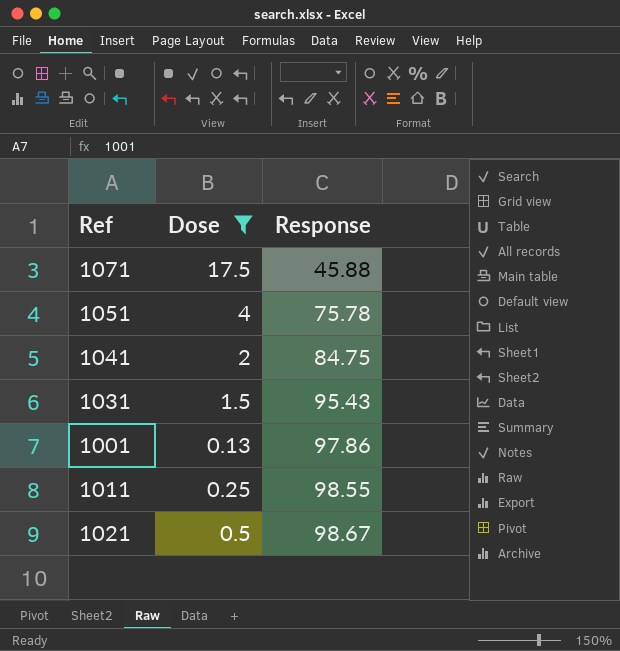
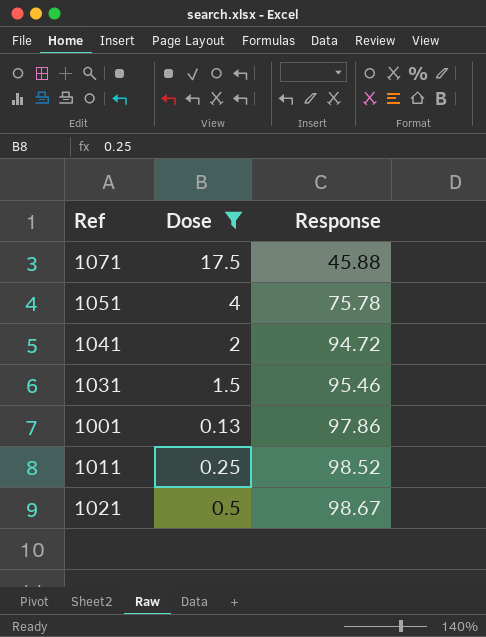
1041 | Response: 84.75 -> 94.72
1031 | Response: 95.43 -> 95.46
1011 | Response: 98.55 -> 98.52

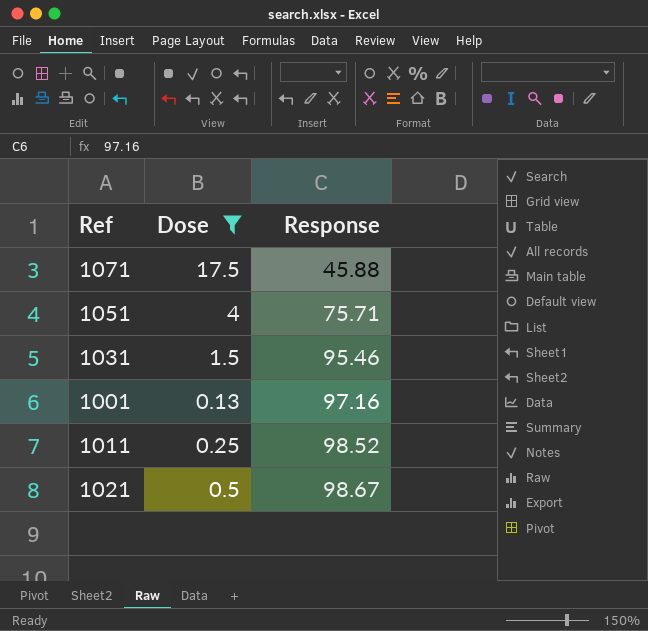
row 1041: 2 | 94.72 -> none
1051 | Response: 75.78 -> 75.71
1001 | Response: 97.86 -> 97.16

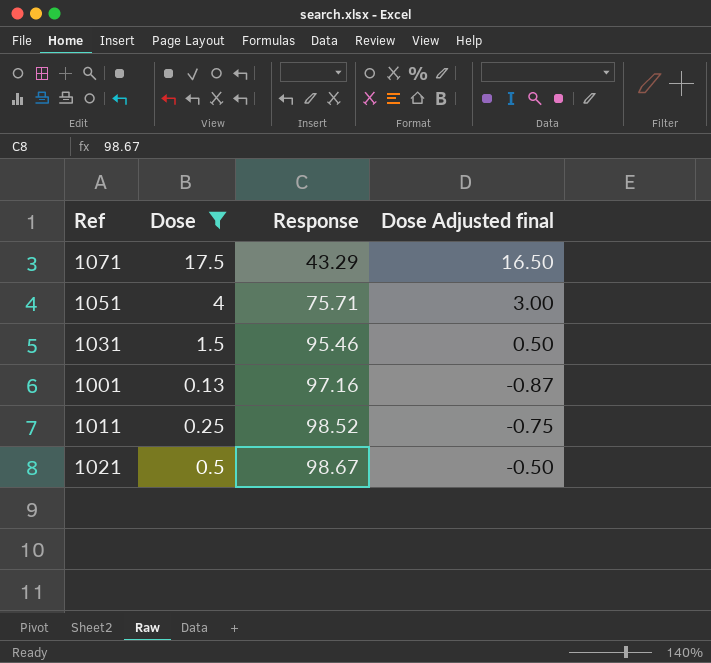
column Dose Adjusted final | formula: none -> [Dose] - 1
1071 | Response: 45.88 -> 43.29

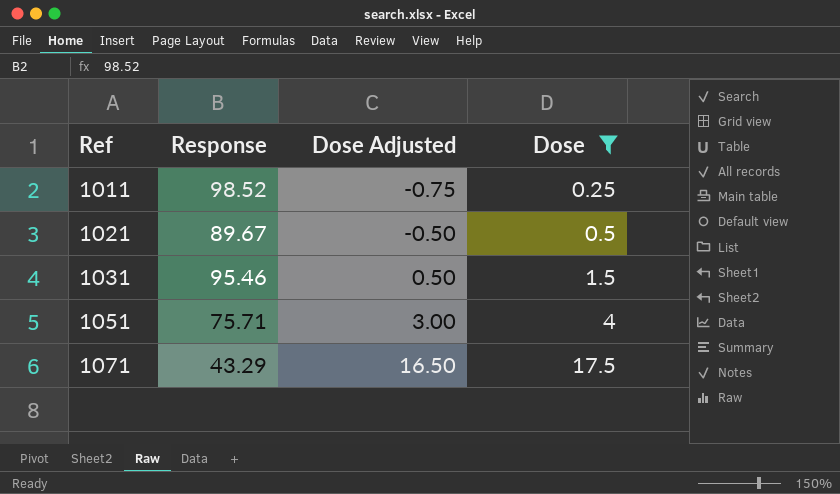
row order: Response ascending -> Ref ascending
column name: Dose Adjusted final -> Dose Adjusted
column Dose | position: 2 -> 4
row 1001: 0.13 | 97.16 | -0.87 -> none
1021 | Response: 98.67 -> 89.67

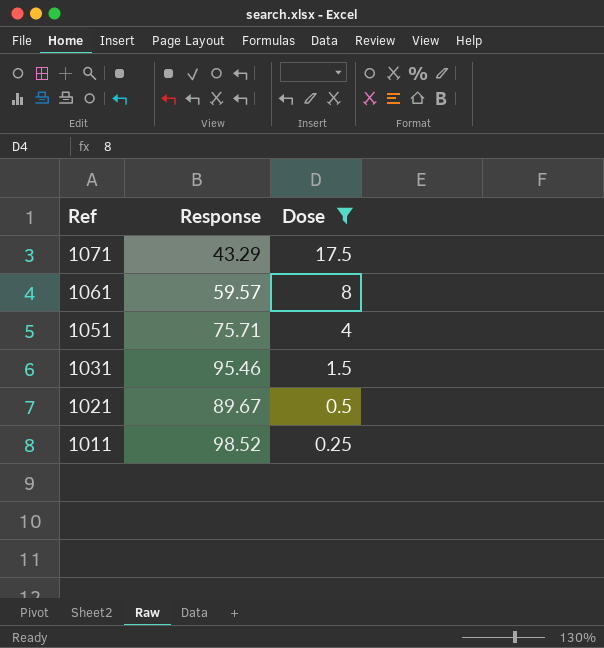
row order: Ref ascending -> Ref descending
column Dose Adjusted | formula: [Dose] - 1 -> none
row 1061: none -> 59.57 | 8

